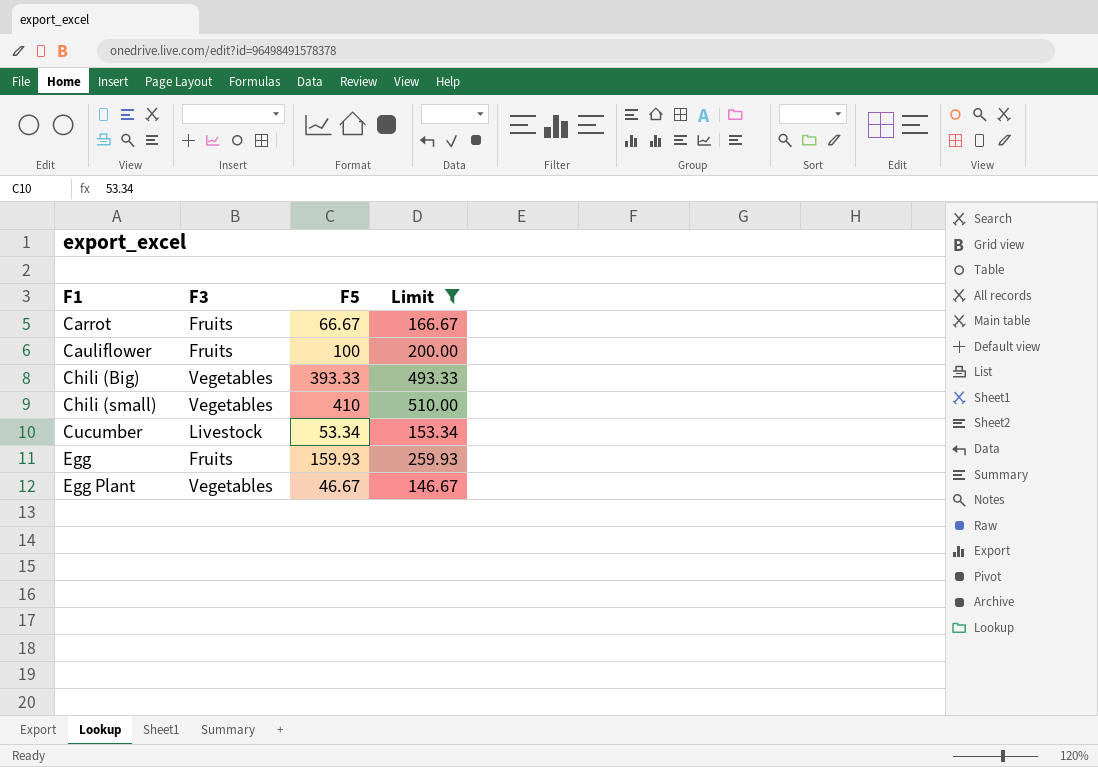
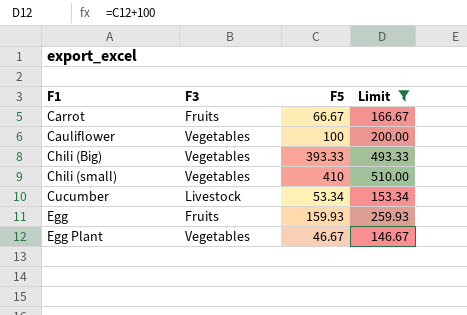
Cauliflower | F3: Fruits -> Vegetables

